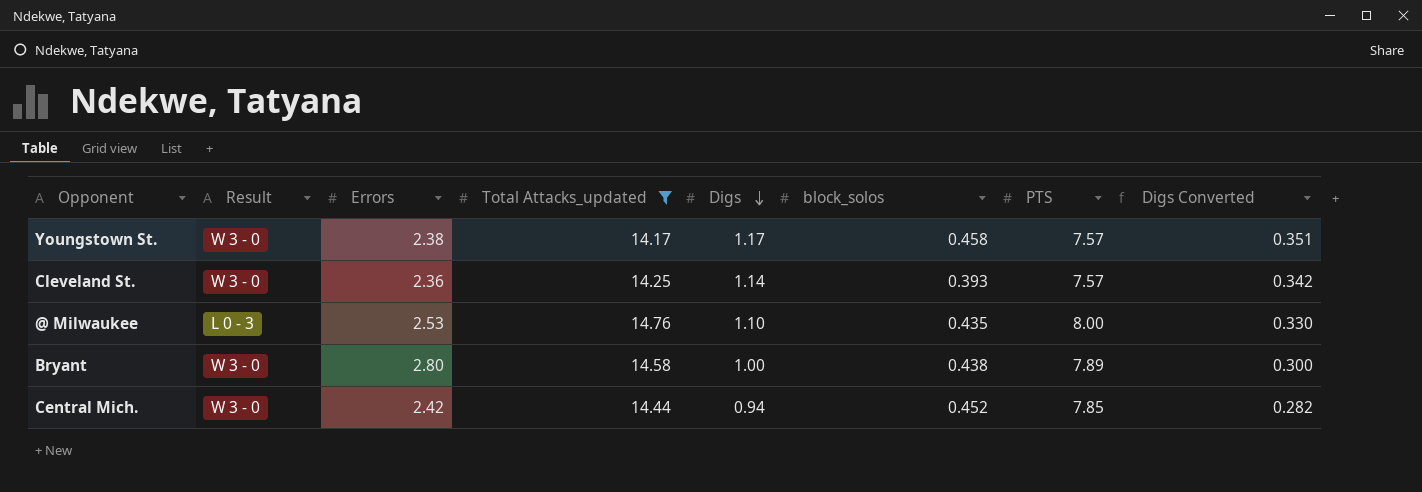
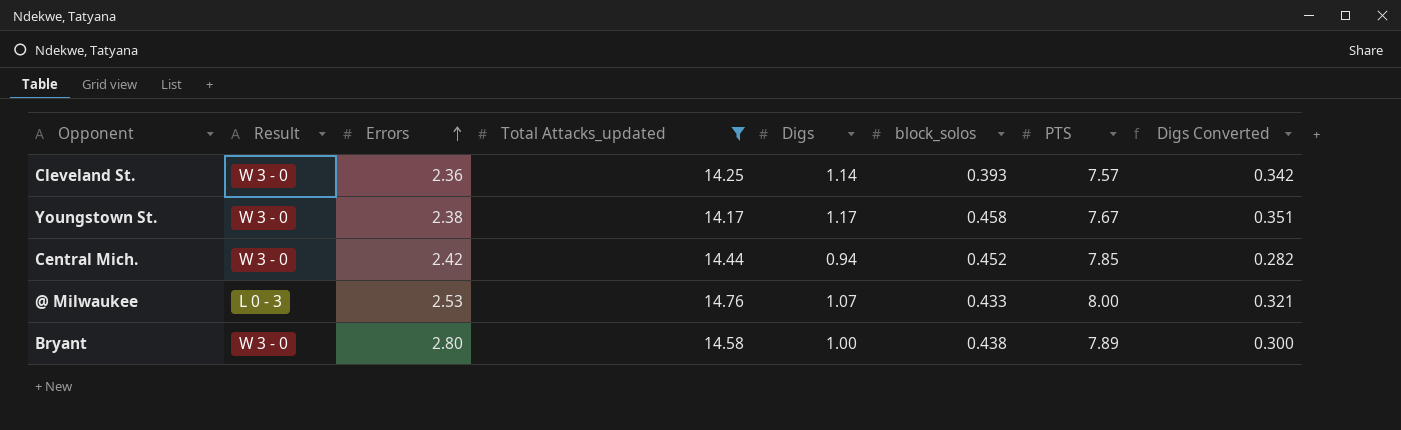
row order: Digs descending -> Errors ascending
Youngstown St. | PTS: 7.57 -> 7.67
@ Milwaukee | Digs: 1.10 -> 1.07
@ Milwaukee | block_solos: 0.435 -> 0.433
@ Milwaukee | Digs Converted: 0.330 -> 0.321

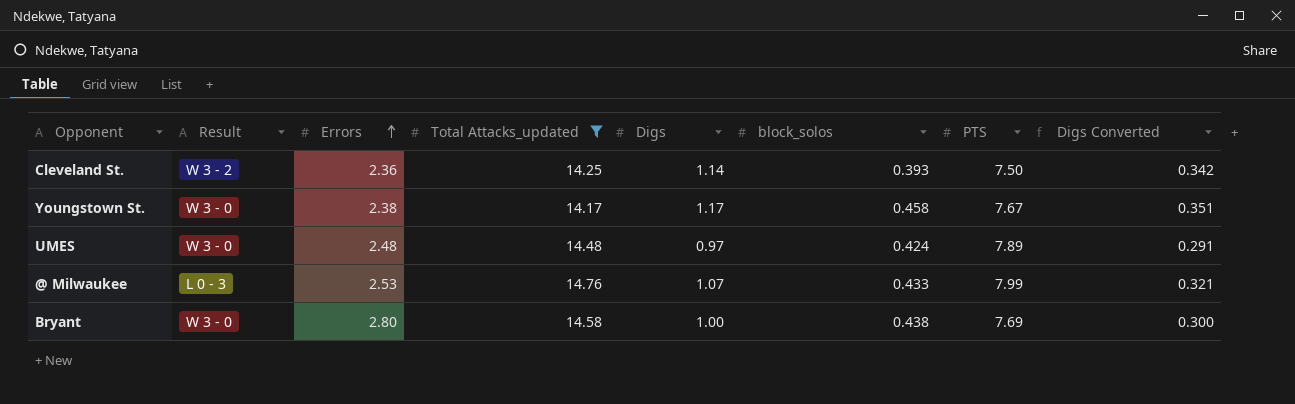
row Central Mich.: W 3 - 0 | 2.42 | 14.44 | 0.94 | 0.452 | 7.85 | 0.282 -> none
Cleveland St. | Result: W 3 - 0 -> W 3 - 2
Cleveland St. | PTS: 7.57 -> 7.50
row UMES: none -> W 3 - 0 | 2.48 | 14.48 | 0.97 | 0.424 | 7.89 | 0.291
@ Milwaukee | PTS: 8.00 -> 7.99
Bryant | PTS: 7.89 -> 7.69

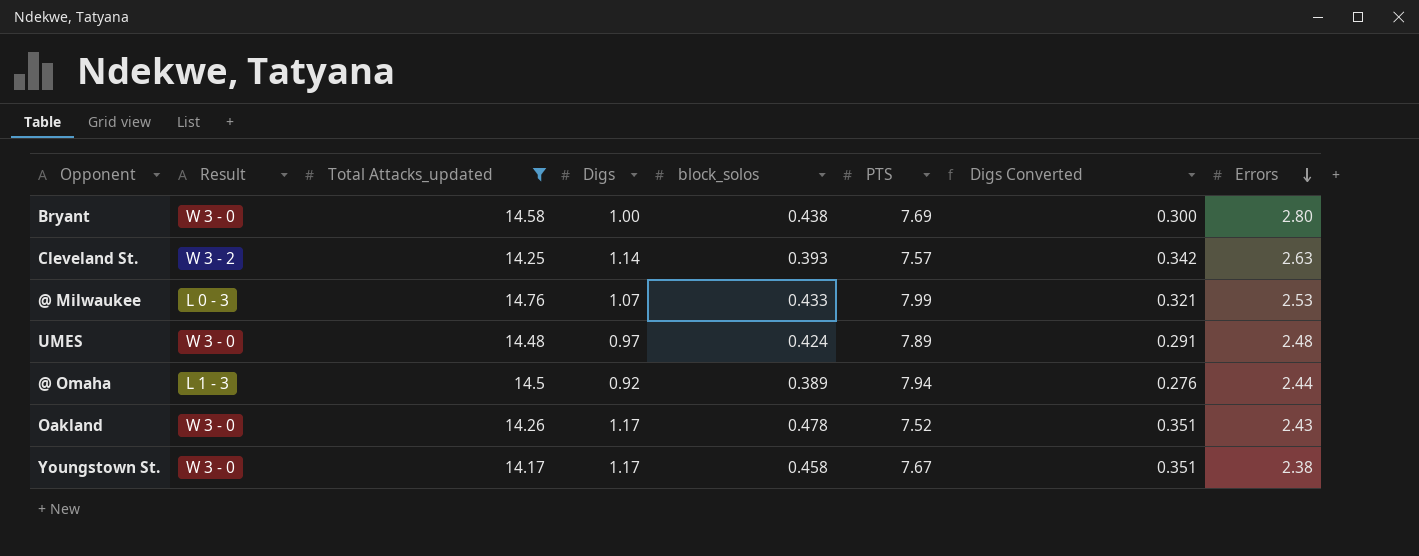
row order: Errors ascending -> Errors descending
column Errors | position: 3 -> 8
Cleveland St. | PTS: 7.50 -> 7.57
Cleveland St. | Errors: 2.36 -> 2.63
row @ Omaha: none -> L 1 - 3 | 14.5 | 0.92 | 0.389 | 7.94 | 0.276 | 2.44
row Oakland: none -> W 3 - 0 | 14.26 | 1.17 | 0.478 | 7.52 | 0.351 | 2.43

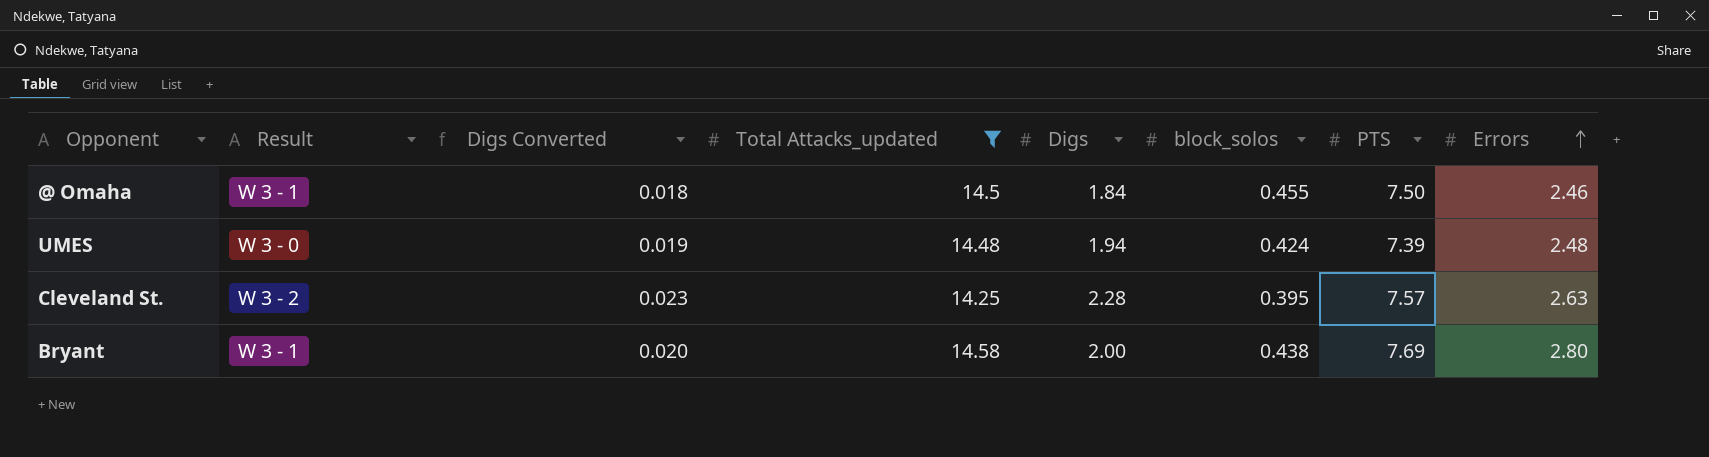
row order: Errors descending -> Errors ascending
column Digs Converted | formula: [Digs] * 0.3 -> [Digs] * 0.01
column Digs Converted | position: 7 -> 3
row @ Milwaukee: L 0 - 3 | 14.76 | 1.07 | 0.433 | 7.99 | 0.321 | 2.53 -> none
row Oakland: W 3 - 0 | 14.26 | 1.17 | 0.478 | 7.52 | 0.351 | 2.43 -> none
row Youngstown St.: W 3 - 0 | 14.17 | 1.17 | 0.458 | 7.67 | 0.351 | 2.38 -> none
@ Omaha | Result: L 1 - 3 -> W 3 - 1
@ Omaha | Digs: 0.92 -> 1.84
@ Omaha | block_solos: 0.389 -> 0.455
@ Omaha | PTS: 7.94 -> 7.50
@ Omaha | Errors: 2.44 -> 2.46
UMES | Digs: 0.97 -> 1.94
UMES | PTS: 7.89 -> 7.39
Cleveland St. | Digs: 1.14 -> 2.28
Cleveland St. | block_solos: 0.393 -> 0.395
Bryant | Result: W 3 - 0 -> W 3 - 1
Bryant | Digs: 1.00 -> 2.00

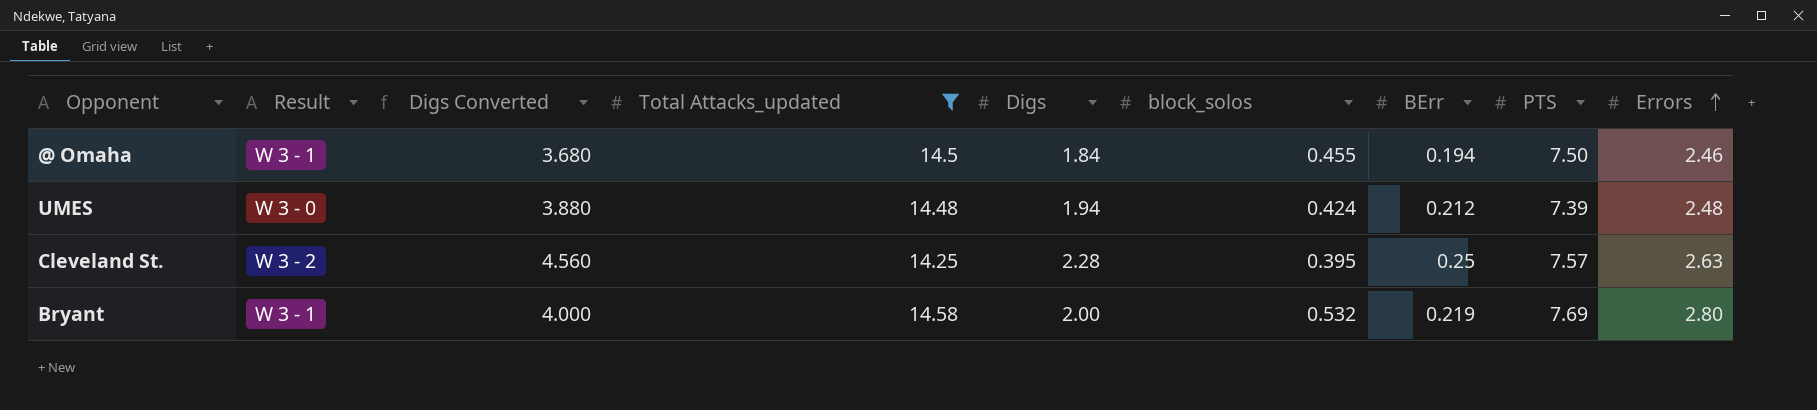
column Digs Converted | formula: [Digs] * 0.01 -> [Digs] * 2
column BErr | position: none -> 7
Bryant | block_solos: 0.438 -> 0.532

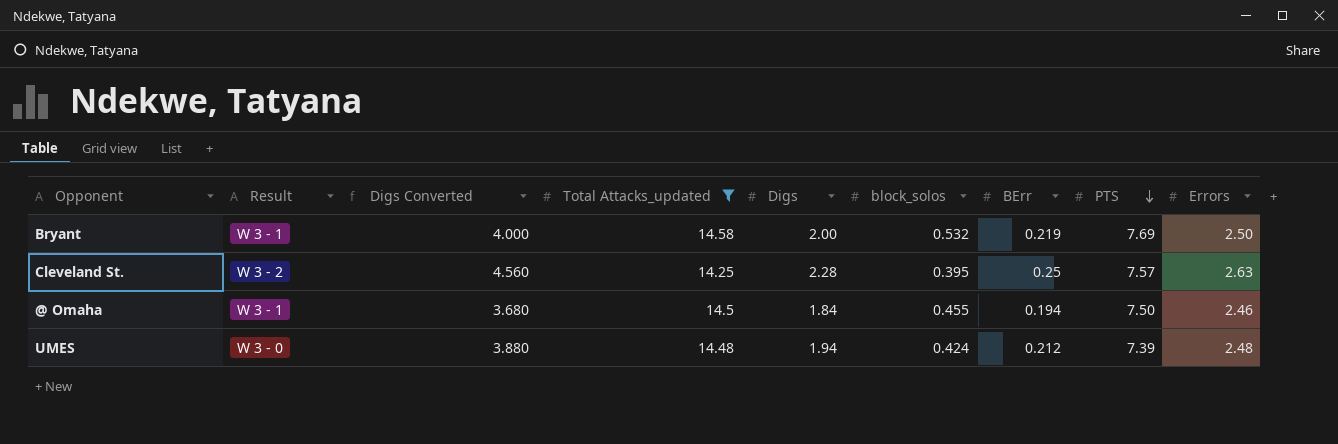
row order: Errors ascending -> PTS descending
Bryant | Errors: 2.80 -> 2.50

